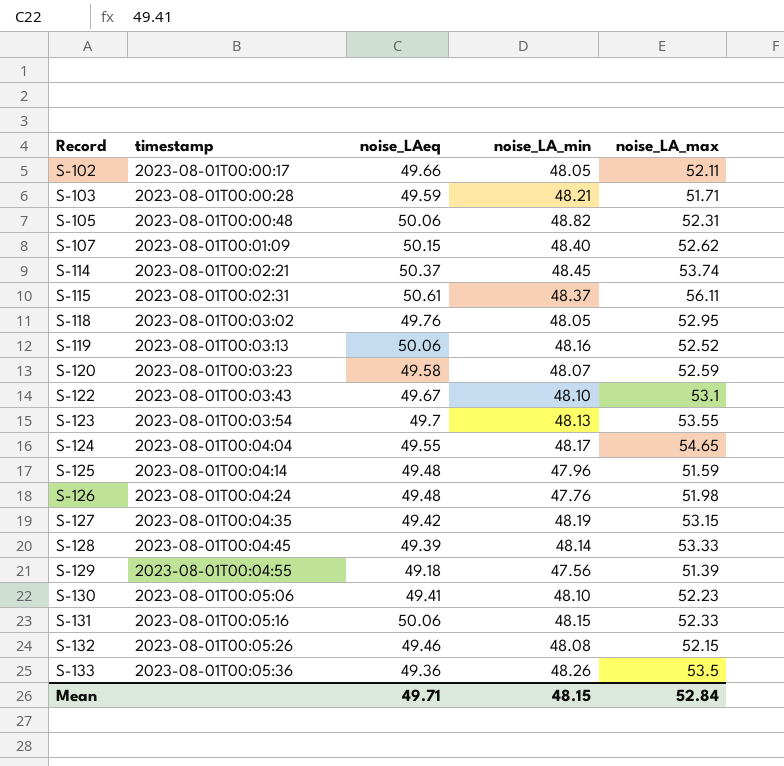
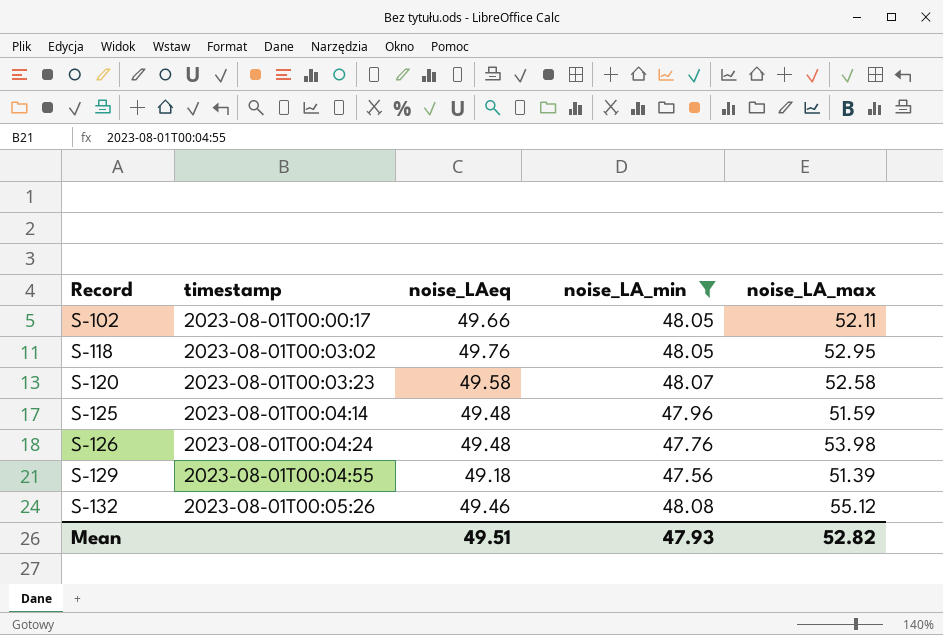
filter: none -> noise_LA_min <= 48.08
S-120 | noise_LA_max: 52.59 -> 52.58
S-126 | noise_LA_max: 51.98 -> 53.98
S-132 | noise_LA_max: 52.15 -> 55.12
Mean | noise_LAeq: 49.71 -> 49.51
Mean | noise_LA_min: 48.15 -> 47.93
Mean | noise_LA_max: 52.84 -> 52.82

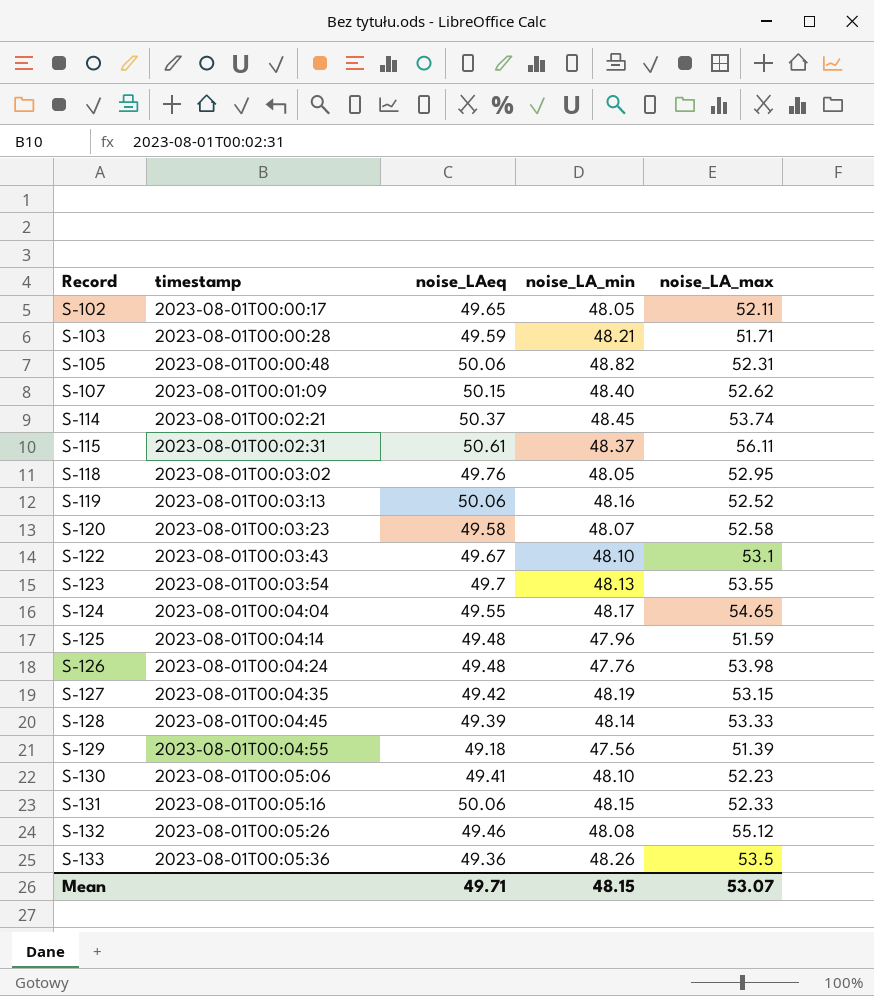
filter: noise_LA_min <= 48.08 -> none
S-102 | noise_LAeq: 49.66 -> 49.65
Mean | noise_LAeq: 49.51 -> 49.71
Mean | noise_LA_min: 47.93 -> 48.15
Mean | noise_LA_max: 52.82 -> 53.07

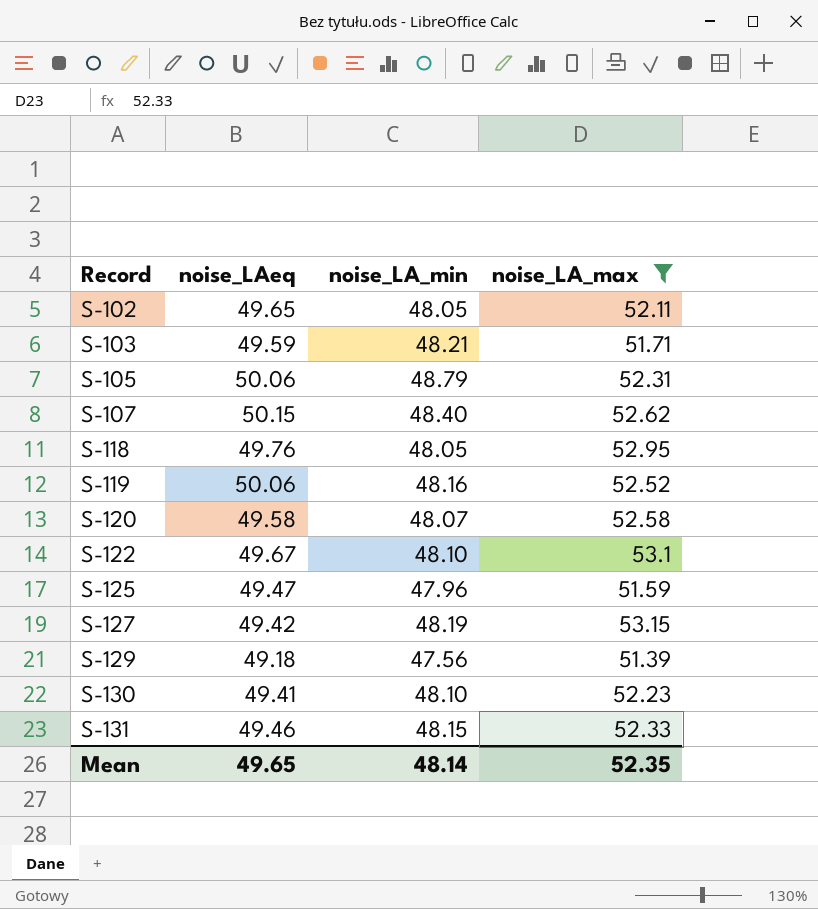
filter: none -> noise_LA_max <= 53.15
column timestamp | position: 2 -> none
S-105 | noise_LA_min: 48.82 -> 48.79
S-125 | noise_LAeq: 49.48 -> 49.47
S-131 | noise_LAeq: 50.06 -> 49.46
Mean | noise_LAeq: 49.71 -> 49.65
Mean | noise_LA_min: 48.15 -> 48.14
Mean | noise_LA_max: 53.07 -> 52.35

